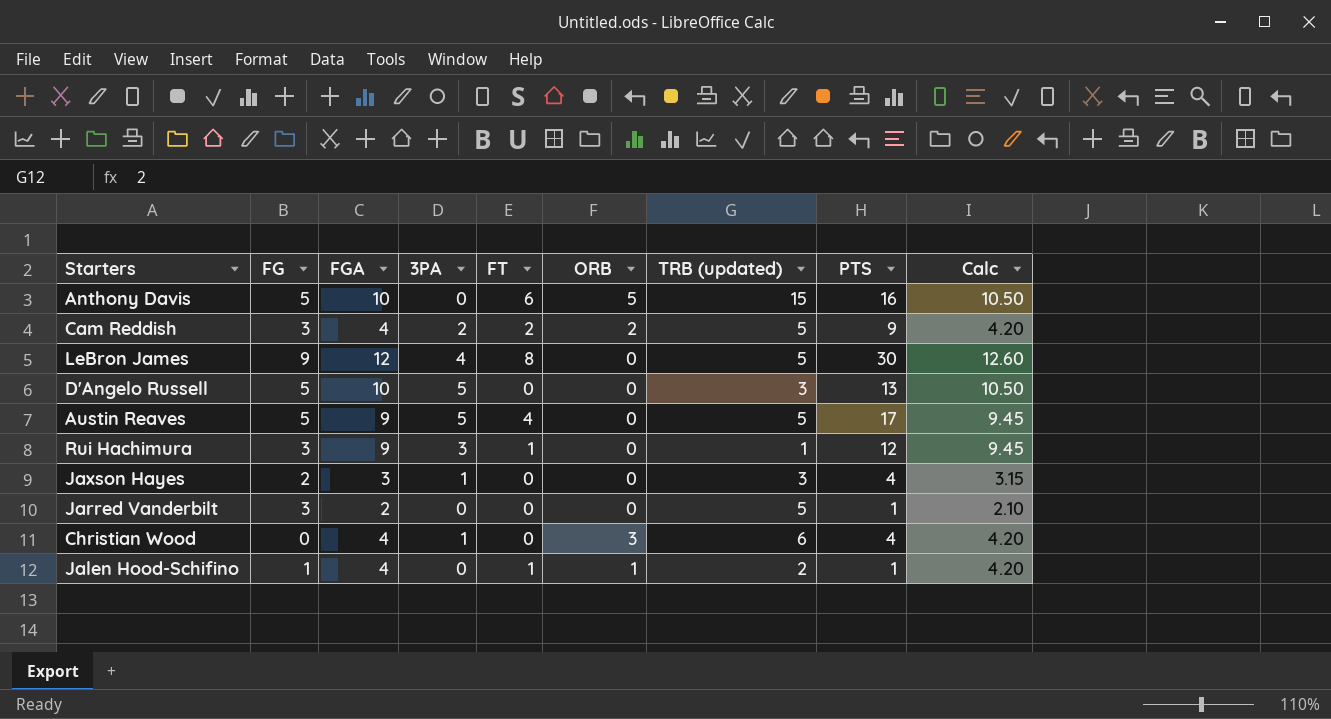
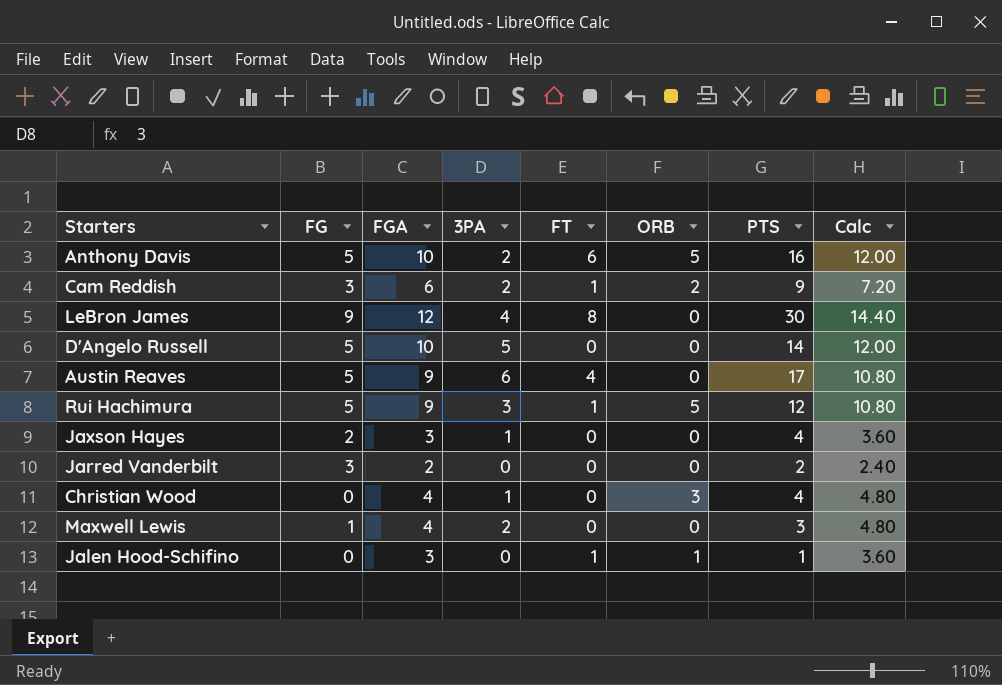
column TRB (updated) | position: 7 -> none
column Calc | formula: [FGA] * 1.05 -> [FGA] * 1.2
Anthony Davis | 3PA: 0 -> 2
Cam Reddish | FGA: 4 -> 6
Cam Reddish | FT: 2 -> 1
D'Angelo Russell | PTS: 13 -> 14
Austin Reaves | 3PA: 5 -> 6
Rui Hachimura | FG: 3 -> 5
Rui Hachimura | ORB: 0 -> 5
Jarred Vanderbilt | PTS: 1 -> 2
row Maxwell Lewis: none -> 1 | 4 | 2 | 0 | 0 | 3 | 4.80
Jalen Hood-Schifino | FG: 1 -> 0
Jalen Hood-Schifino | FGA: 4 -> 3

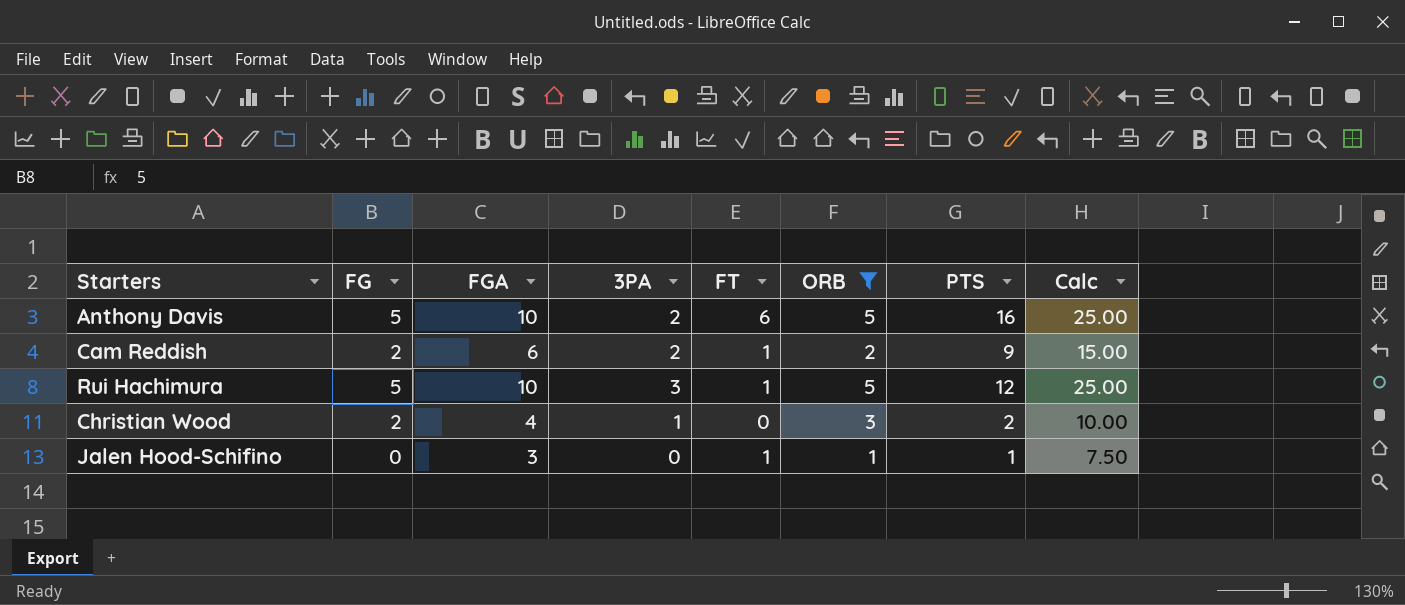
filter: none -> ORB != 0
column Calc | formula: [FGA] * 1.2 -> [FGA] * 2.5
Cam Reddish | FG: 3 -> 2
Rui Hachimura | FGA: 9 -> 10
Christian Wood | FG: 0 -> 2
Christian Wood | PTS: 4 -> 2

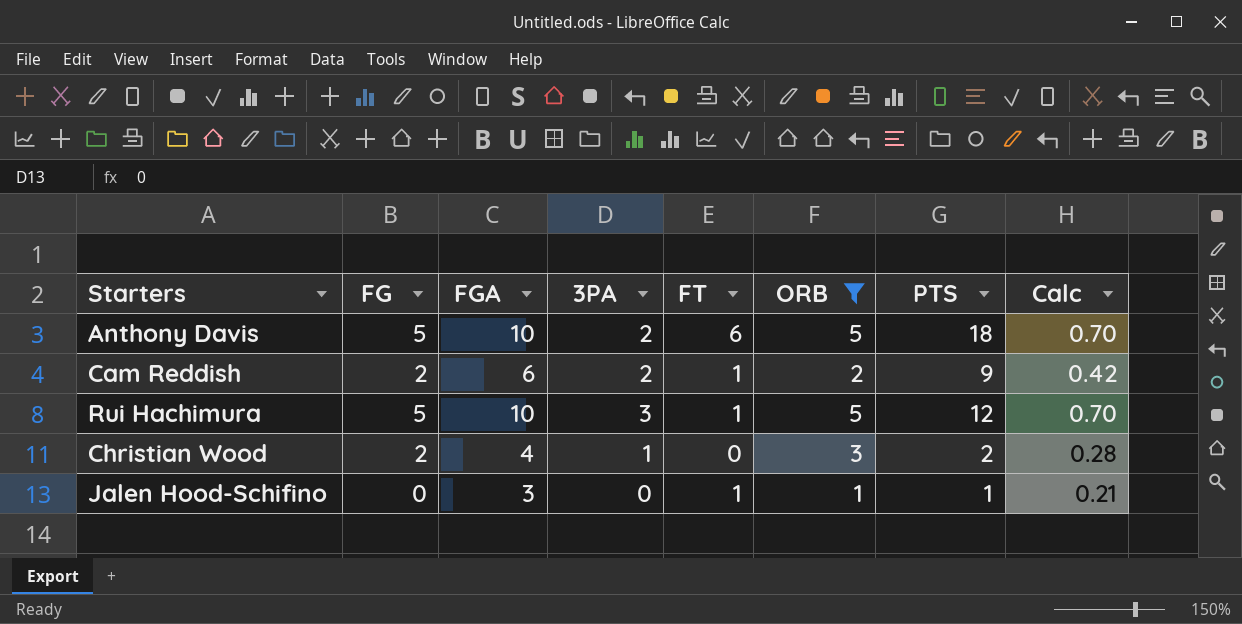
column Calc | formula: [FGA] * 2.5 -> [FGA] * 0.07
Anthony Davis | PTS: 16 -> 18

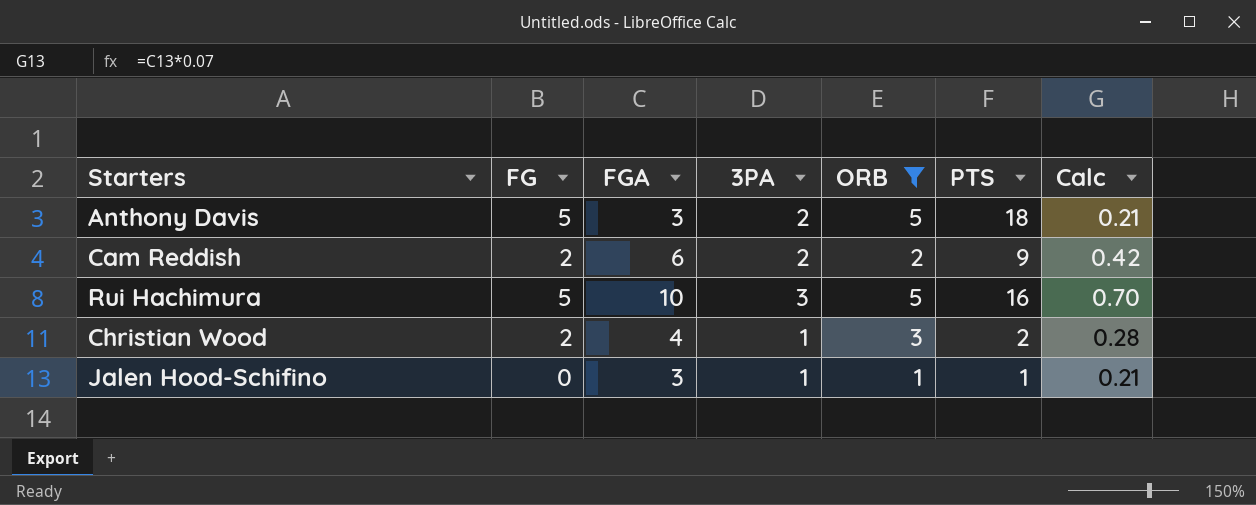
column FT | position: 5 -> none
Anthony Davis | FGA: 10 -> 3
Anthony Davis | Calc: 0.70 -> 0.21
Rui Hachimura | PTS: 12 -> 16
Jalen Hood-Schifino | 3PA: 0 -> 1

